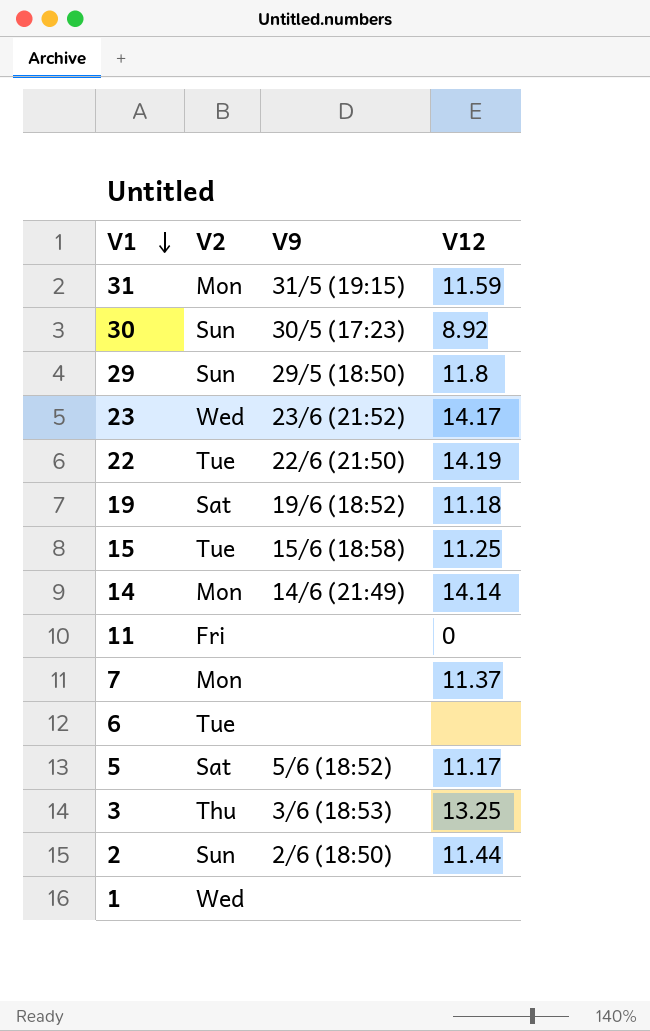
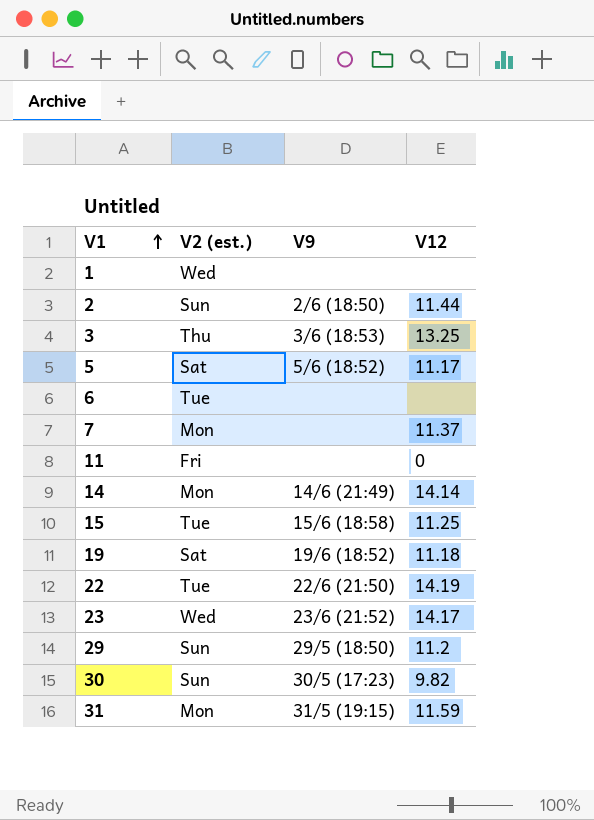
row order: V1 descending -> V1 ascending
column name: V2 -> V2 (est.)
29 | V12: 11.8 -> 11.2
30 | V12: 8.92 -> 9.82

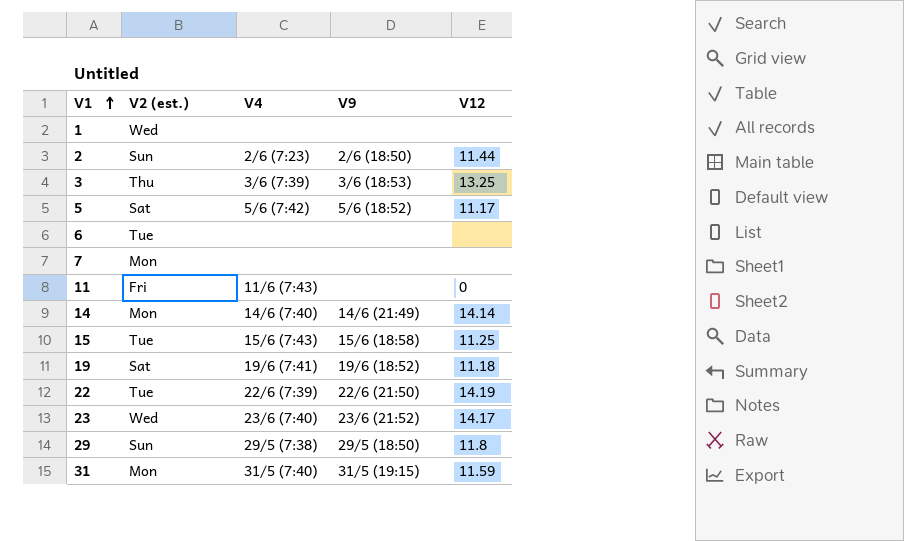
column V4 | position: none -> 3
row 30: Sun | 30/5 (17:23) | 9.82 -> none
7 | V12: 11.37 -> none
29 | V12: 11.2 -> 11.8

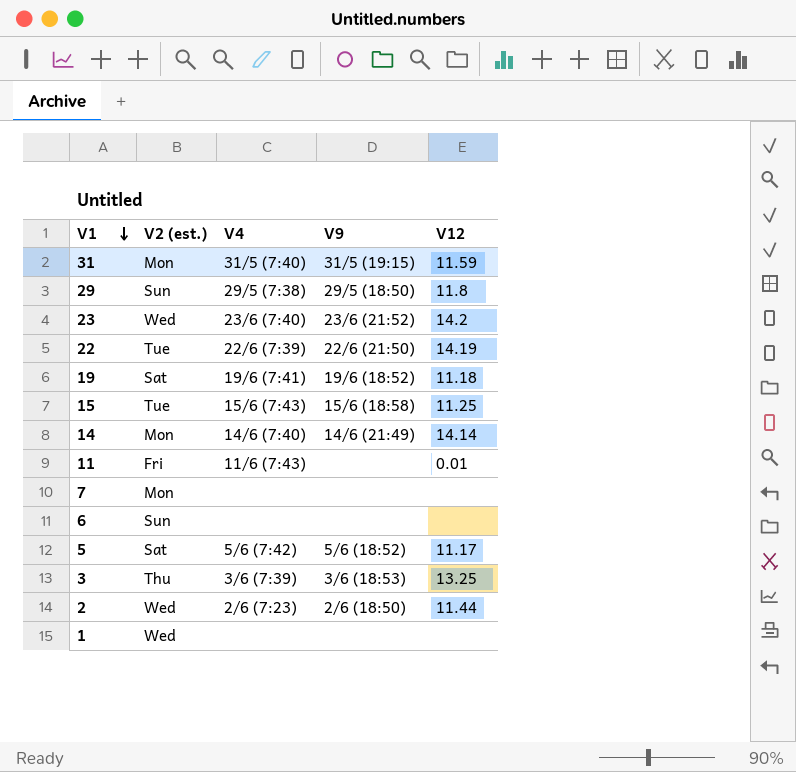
row order: V1 ascending -> V1 descending
23 | V12: 14.17 -> 14.2
11 | V12: 0 -> 0.01
6 | V2 (est.): Tue -> Sun
2 | V2 (est.): Sun -> Wed

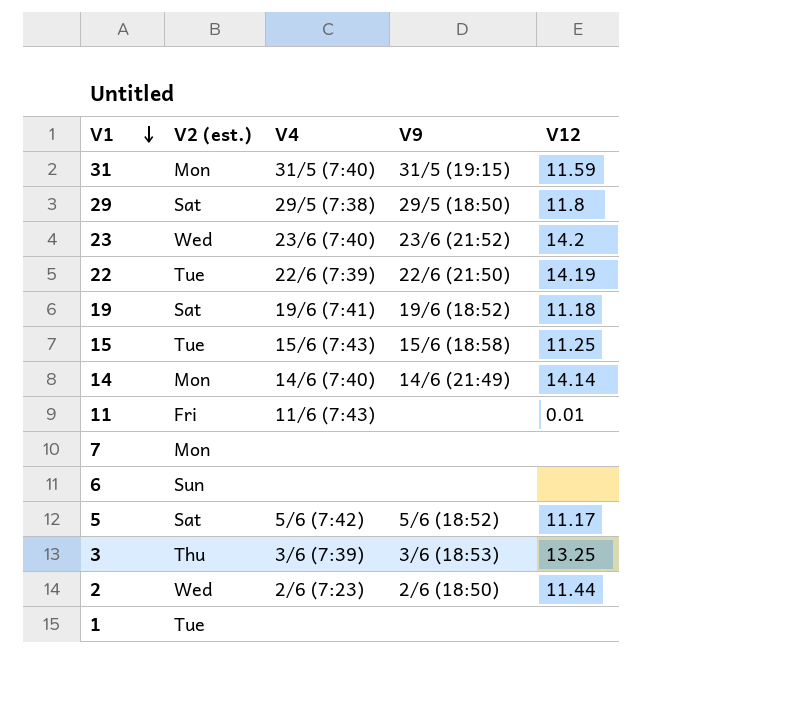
29 | V2 (est.): Sun -> Sat
1 | V2 (est.): Wed -> Tue

